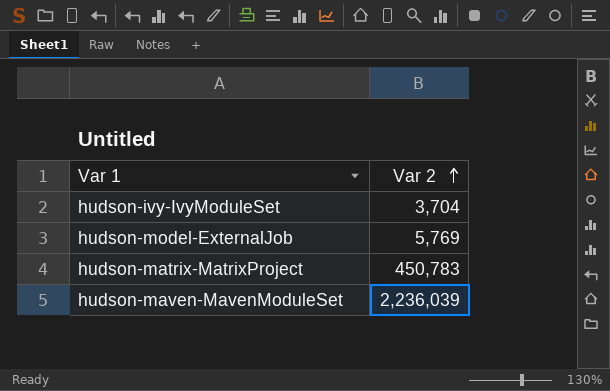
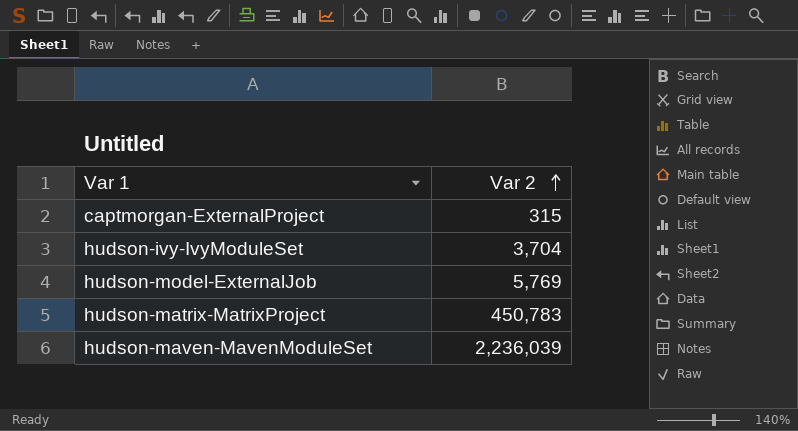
row captmorgan-ExternalProject: none -> 315

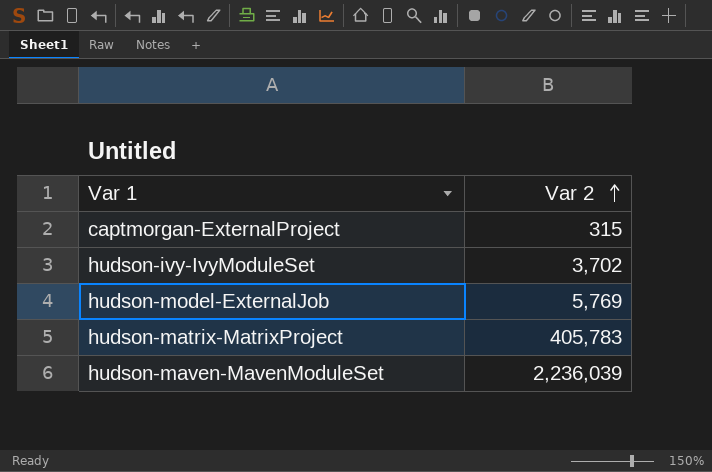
hudson-ivy-IvyModuleSet | Var 2: 3,704 -> 3,702
hudson-matrix-MatrixProject | Var 2: 450,783 -> 405,783

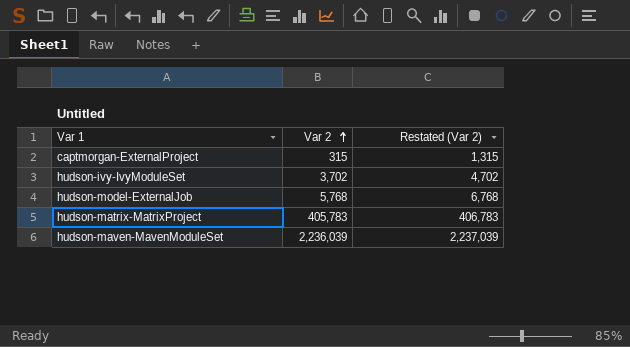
column Restated (Var 2) | formula: none -> [Var 2] + 1000
hudson-model-ExternalJob | Var 2: 5,769 -> 5,768

